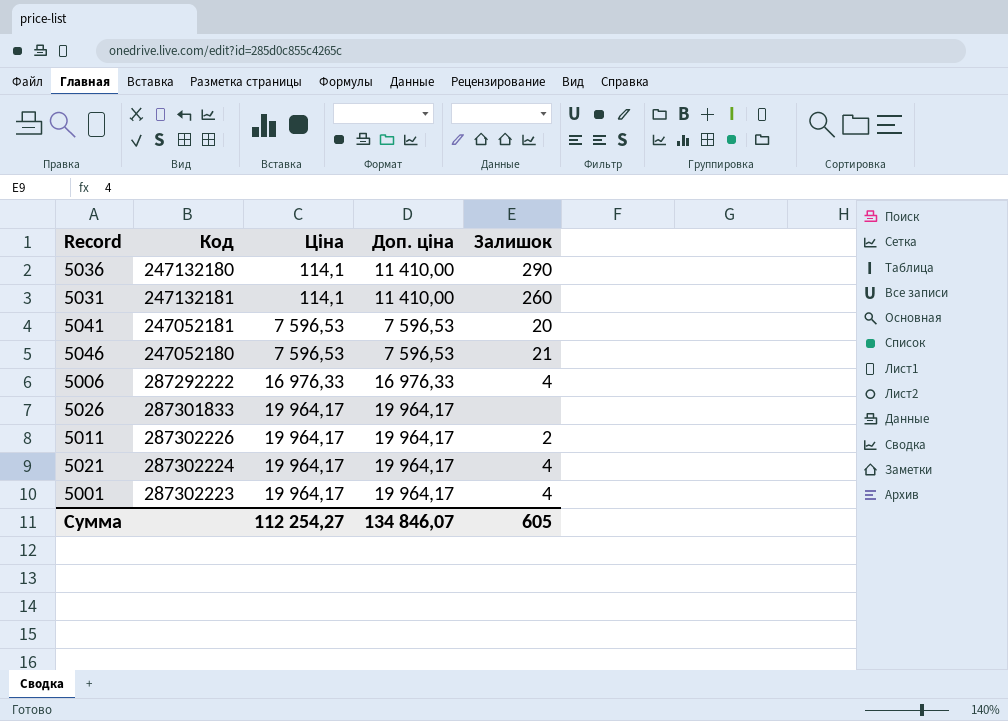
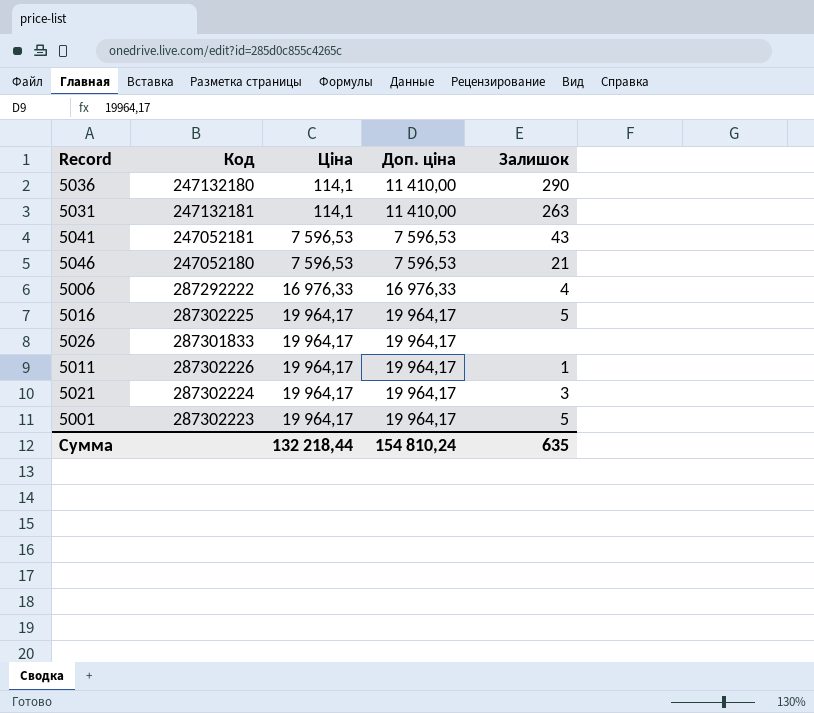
5031 | Залишок: 260 -> 263
5041 | Залишок: 20 -> 43
row 5016: none -> 287302225 | 19 964,17 | 19 964,17 | 5
5011 | Залишок: 2 -> 1
5021 | Залишок: 4 -> 3
5001 | Залишок: 4 -> 5
Сумма | Ціна: 112 254,27 -> 132 218,44
Сумма | Доп. ціна: 134 846,07 -> 154 810,24
Сумма | Залишок: 605 -> 635

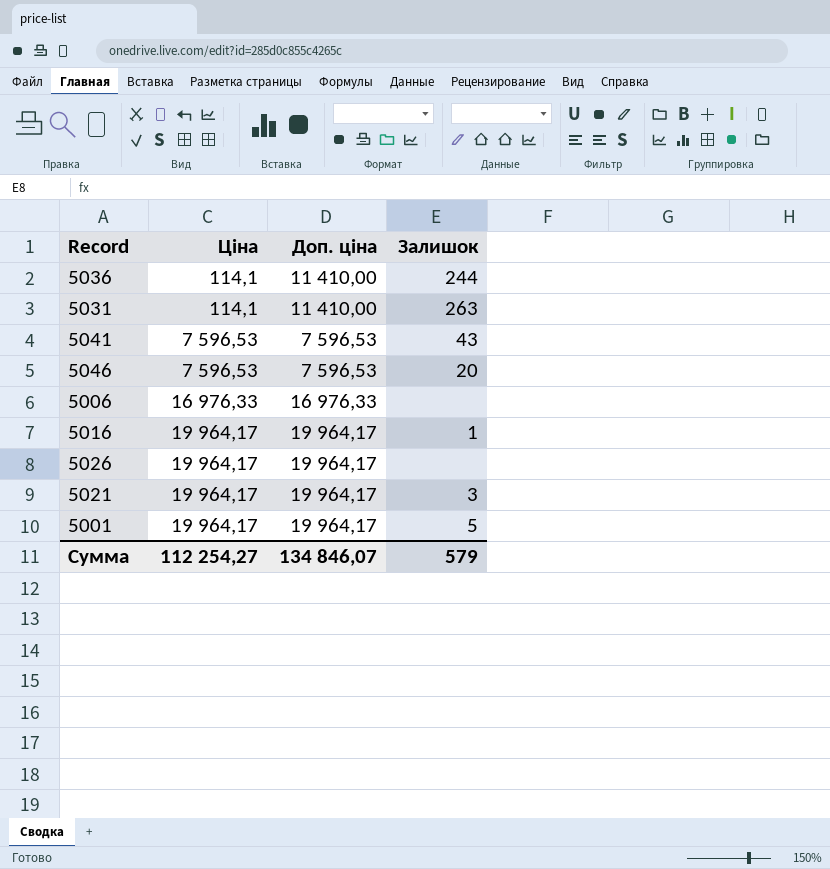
column Код | position: 2 -> none
row 5011: 287302226 | 19 964,17 | 19 964,17 | 1 -> none
5036 | Залишок: 290 -> 244
5046 | Залишок: 21 -> 20
5006 | Залишок: 4 -> none
5016 | Залишок: 5 -> 1
Сумма | Ціна: 132 218,44 -> 112 254,27
Сумма | Доп. ціна: 154 810,24 -> 134 846,07
Сумма | Залишок: 635 -> 579

